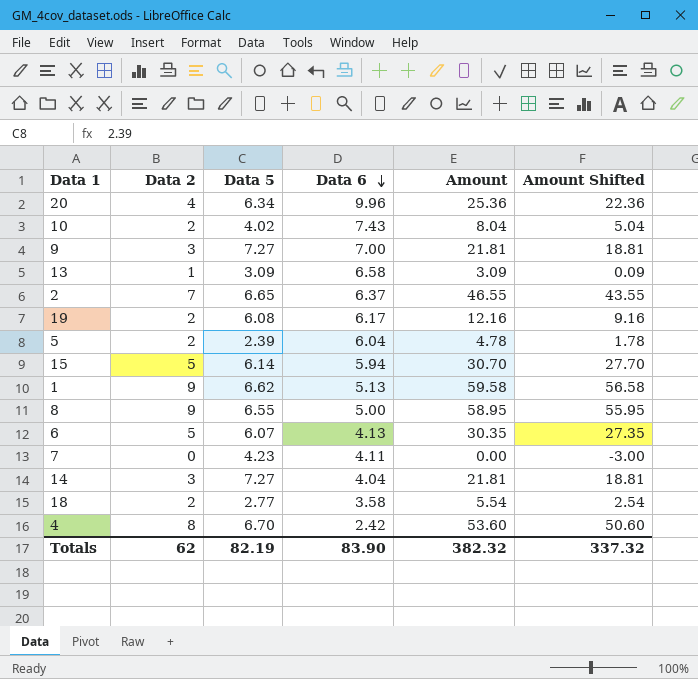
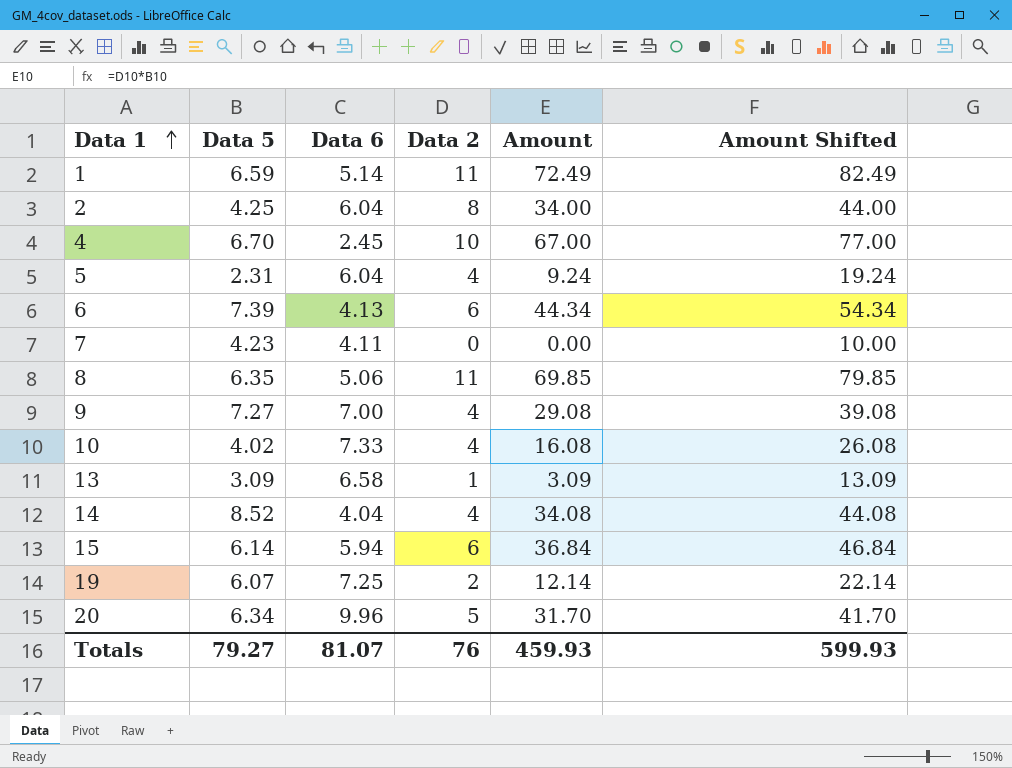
row order: Data 6 descending -> Data 1 ascending
column Data 2 | position: 2 -> 4
column Amount Shifted | formula: [Amount] - 3 -> [Amount] + 10
row 18: 2 | 2.77 | 3.58 | 5.54 | 2.54 -> none
1 | Data 5: 6.62 -> 6.59
1 | Data 6: 5.13 -> 5.14
1 | Data 2: 9 -> 11
1 | Amount: 59.58 -> 72.49
2 | Data 5: 6.65 -> 4.25
2 | Data 6: 6.37 -> 6.04
2 | Data 2: 7 -> 8
2 | Amount: 46.55 -> 34.00
4 | Data 6: 2.42 -> 2.45
4 | Data 2: 8 -> 10
4 | Amount: 53.60 -> 67.00
5 | Data 5: 2.39 -> 2.31
5 | Data 2: 2 -> 4
5 | Amount: 4.78 -> 9.24
6 | Data 5: 6.07 -> 7.39
6 | Data 2: 5 -> 6
6 | Amount: 30.35 -> 44.34
8 | Data 5: 6.55 -> 6.35
8 | Data 6: 5.00 -> 5.06
8 | Data 2: 9 -> 11
8 | Amount: 58.95 -> 69.85
9 | Data 2: 3 -> 4
9 | Amount: 21.81 -> 29.08
10 | Data 6: 7.43 -> 7.33
10 | Data 2: 2 -> 4
10 | Amount: 8.04 -> 16.08
14 | Data 5: 7.27 -> 8.52
14 | Data 2: 3 -> 4
14 | Amount: 21.81 -> 34.08
15 | Data 2: 5 -> 6
15 | Amount: 30.70 -> 36.84
19 | Data 5: 6.08 -> 6.07
19 | Data 6: 6.17 -> 7.25
19 | Amount: 12.16 -> 12.14
20 | Data 2: 4 -> 5
20 | Amount: 25.36 -> 31.70
Totals | Data 5: 82.19 -> 79.27
Totals | Data 6: 83.90 -> 81.07
Totals | Data 2: 62 -> 76
Totals | Amount: 382.32 -> 459.93
Totals | Amount Shifted: 337.32 -> 599.93

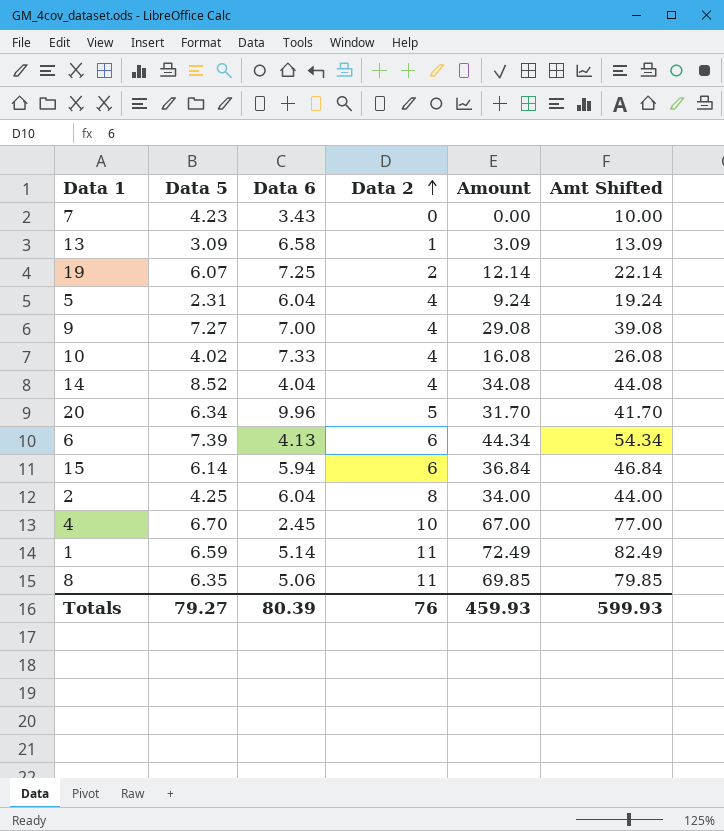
row order: Data 1 ascending -> Data 2 ascending
column name: Amount Shifted -> Amt Shifted
7 | Data 6: 4.11 -> 3.43
Totals | Data 6: 81.07 -> 80.39

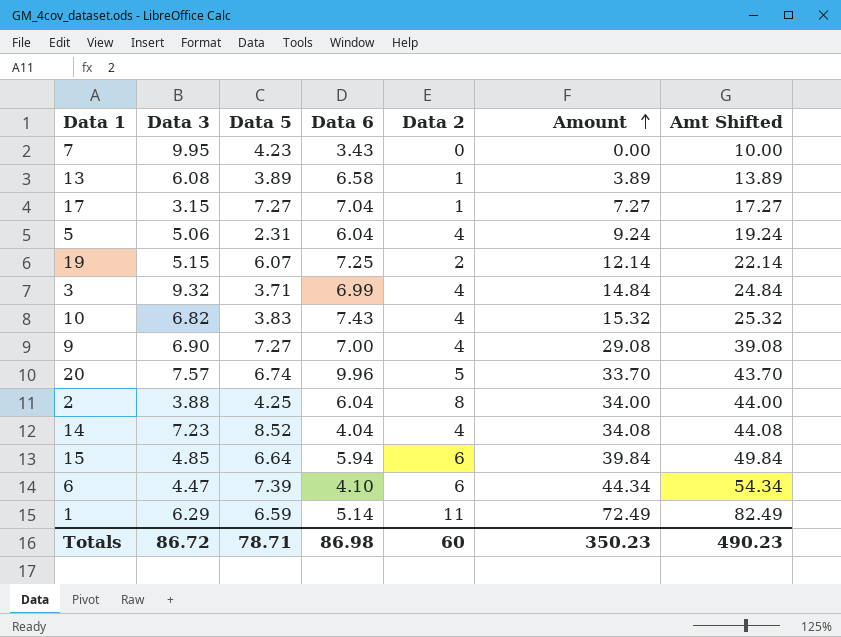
row order: Data 2 ascending -> Amount ascending
column Data 3 | position: none -> 2
row 4: 6.70 | 2.45 | 10 | 67.00 | 77.00 -> none
row 8: 6.35 | 5.06 | 11 | 69.85 | 79.85 -> none
13 | Data 5: 3.09 -> 3.89
13 | Amount: 3.09 -> 3.89
13 | Amt Shifted: 13.09 -> 13.89
row 17: none -> 3.15 | 7.27 | 7.04 | 1 | 7.27 | 17.27
row 3: none -> 9.32 | 3.71 | 6.99 | 4 | 14.84 | 24.84
10 | Data 5: 4.02 -> 3.83
10 | Data 6: 7.33 -> 7.43
10 | Amount: 16.08 -> 15.32
10 | Amt Shifted: 26.08 -> 25.32
20 | Data 5: 6.34 -> 6.74
20 | Amount: 31.70 -> 33.70
20 | Amt Shifted: 41.70 -> 43.70
15 | Data 5: 6.14 -> 6.64
15 | Amount: 36.84 -> 39.84
15 | Amt Shifted: 46.84 -> 49.84
6 | Data 6: 4.13 -> 4.10
Totals | Data 5: 79.27 -> 78.71
Totals | Data 6: 80.39 -> 86.98
Totals | Data 2: 76 -> 60
Totals | Amount: 459.93 -> 350.23
Totals | Amt Shifted: 599.93 -> 490.23

